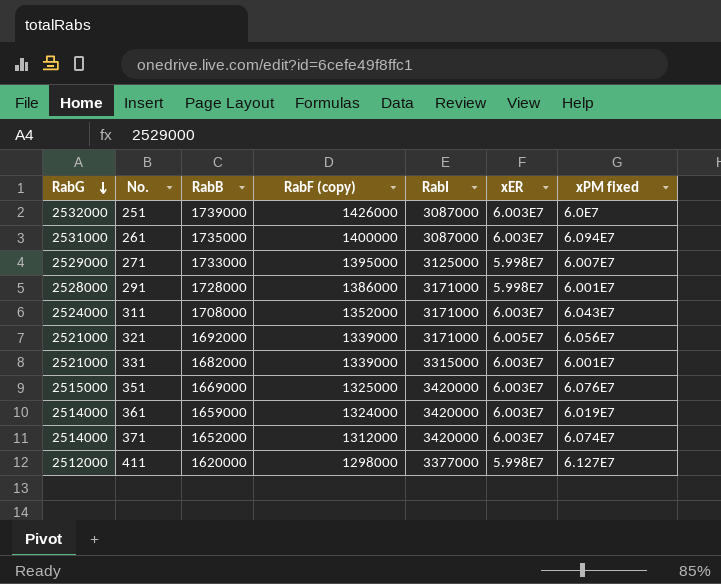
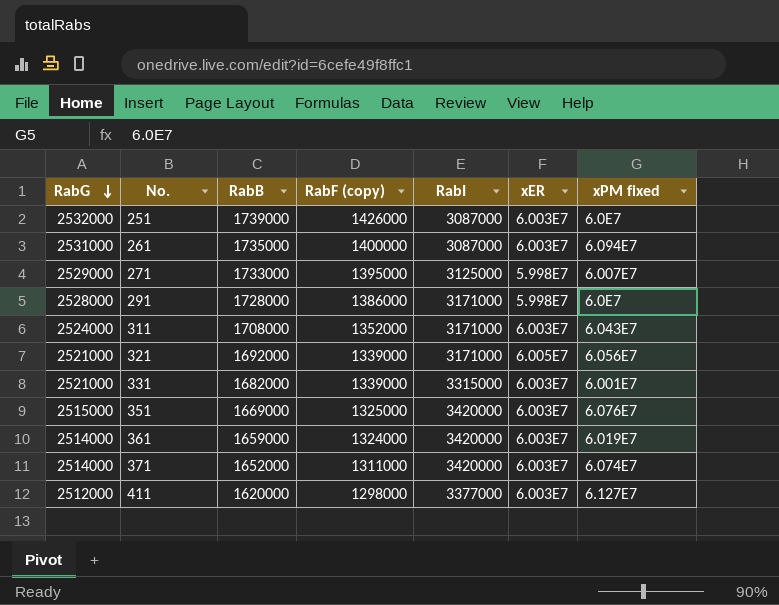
291 | xPM fixed: 6.001E7 -> 6.0E7
371 | RabF (copy): 1312000 -> 1311000
411 | xER: 5.998E7 -> 6.003E7

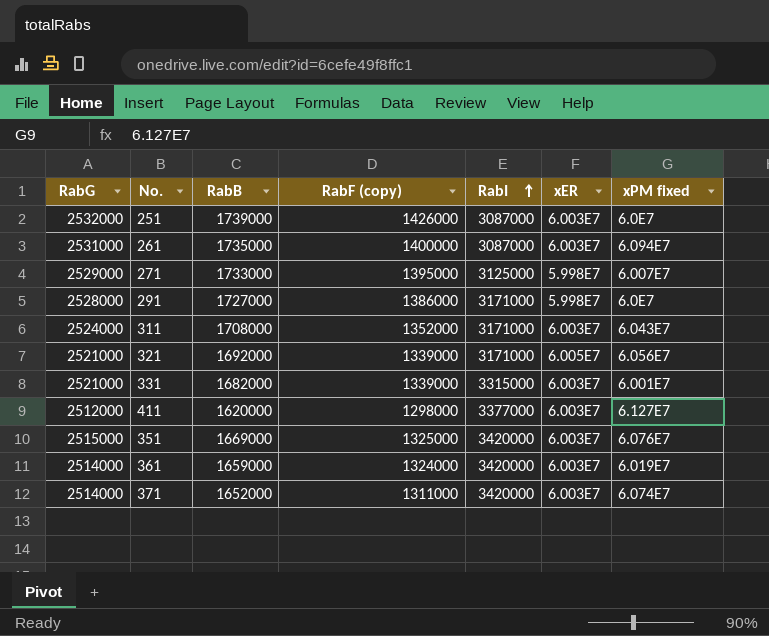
row order: RabG descending -> RabI ascending
291 | RabB: 1728000 -> 1727000

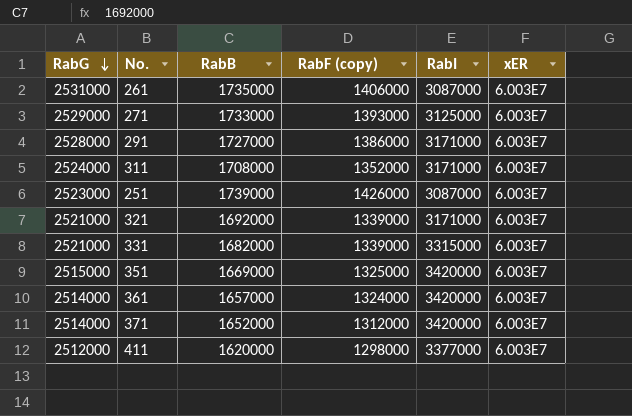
row order: RabI ascending -> RabG descending
column xPM fixed | position: 7 -> none
261 | RabF (copy): 1400000 -> 1406000
271 | RabF (copy): 1395000 -> 1393000
271 | xER: 5.998E7 -> 6.003E7
291 | xER: 5.998E7 -> 6.003E7
251 | RabG: 2532000 -> 2523000
321 | xER: 6.005E7 -> 6.003E7
361 | RabB: 1659000 -> 1657000
371 | RabF (copy): 1311000 -> 1312000

